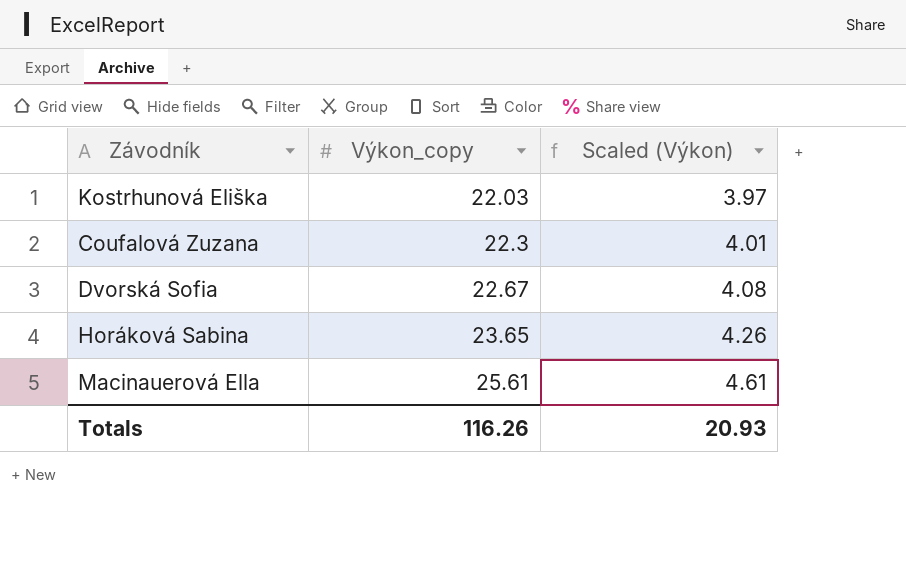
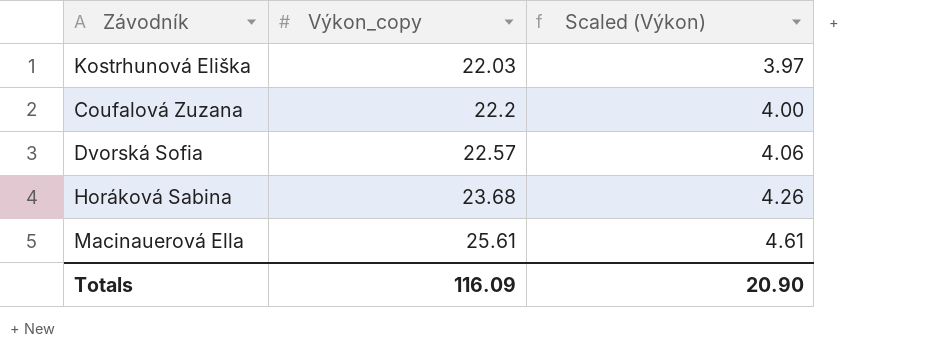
Coufalová Zuzana | Výkon_copy: 22.3 -> 22.2
Coufalová Zuzana | Scaled (Výkon): 4.01 -> 4.00
Dvorská Sofia | Výkon_copy: 22.67 -> 22.57
Dvorská Sofia | Scaled (Výkon): 4.08 -> 4.06
Horáková Sabina | Výkon_copy: 23.65 -> 23.68
Totals | Výkon_copy: 116.26 -> 116.09
Totals | Scaled (Výkon): 20.93 -> 20.90

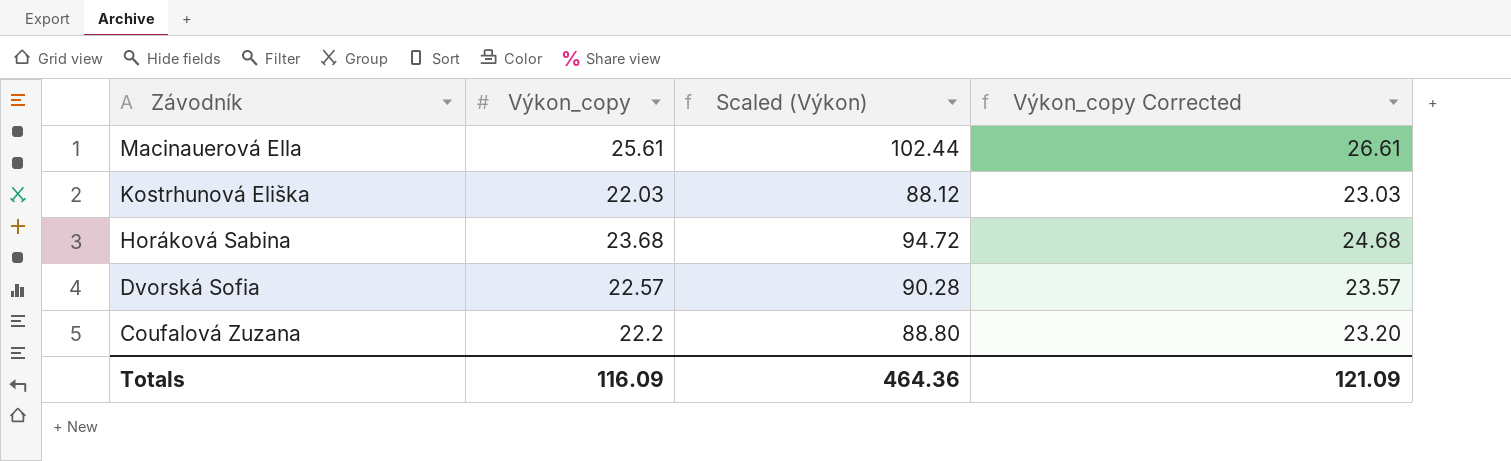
row order: Výkon_copy ascending -> Závodník descending
column Scaled (Výkon) | formula: [Výkon_copy] * 0.18 -> [Výkon_copy] * 4
column Výkon_copy Corrected | formula: none -> [Výkon_copy] + 1
Totals | Scaled (Výkon): 20.90 -> 464.36

